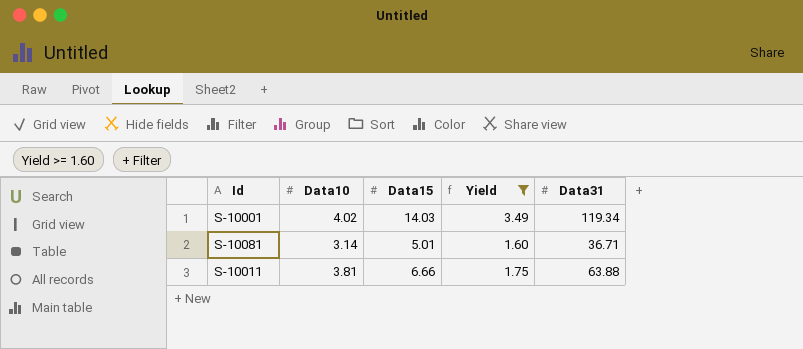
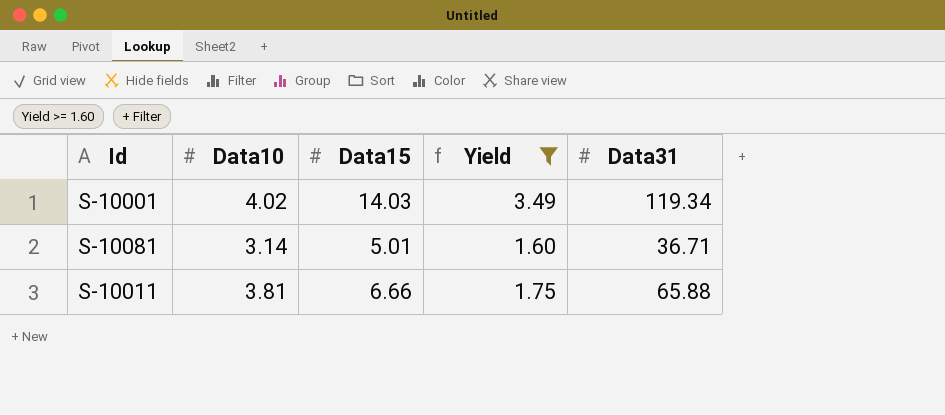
S-10011 | Data31: 63.88 -> 65.88

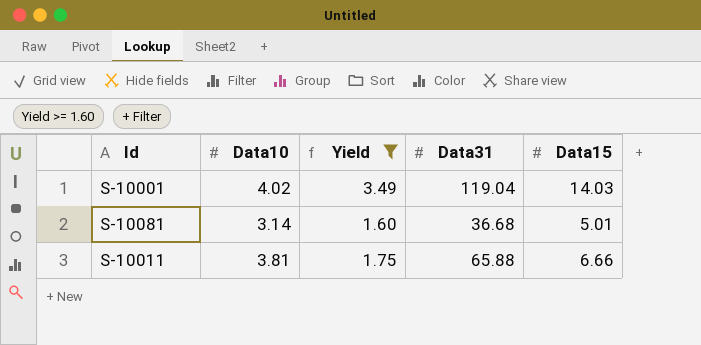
column Data15 | position: 3 -> 5
S-10001 | Data31: 119.34 -> 119.04
S-10081 | Data31: 36.71 -> 36.68

